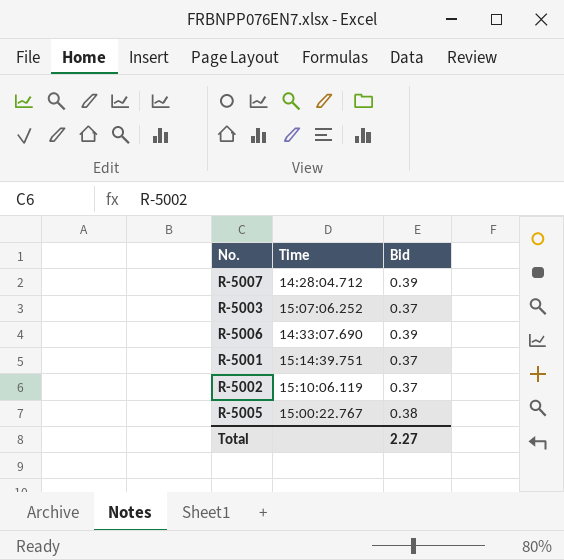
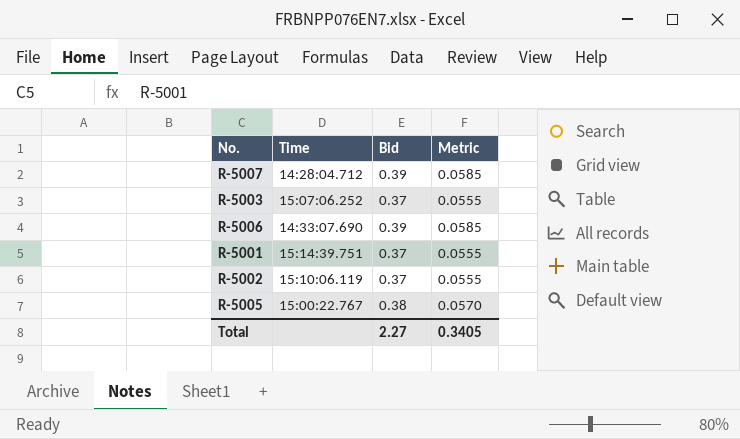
column Metric | formula: none -> [Bid] * 0.15

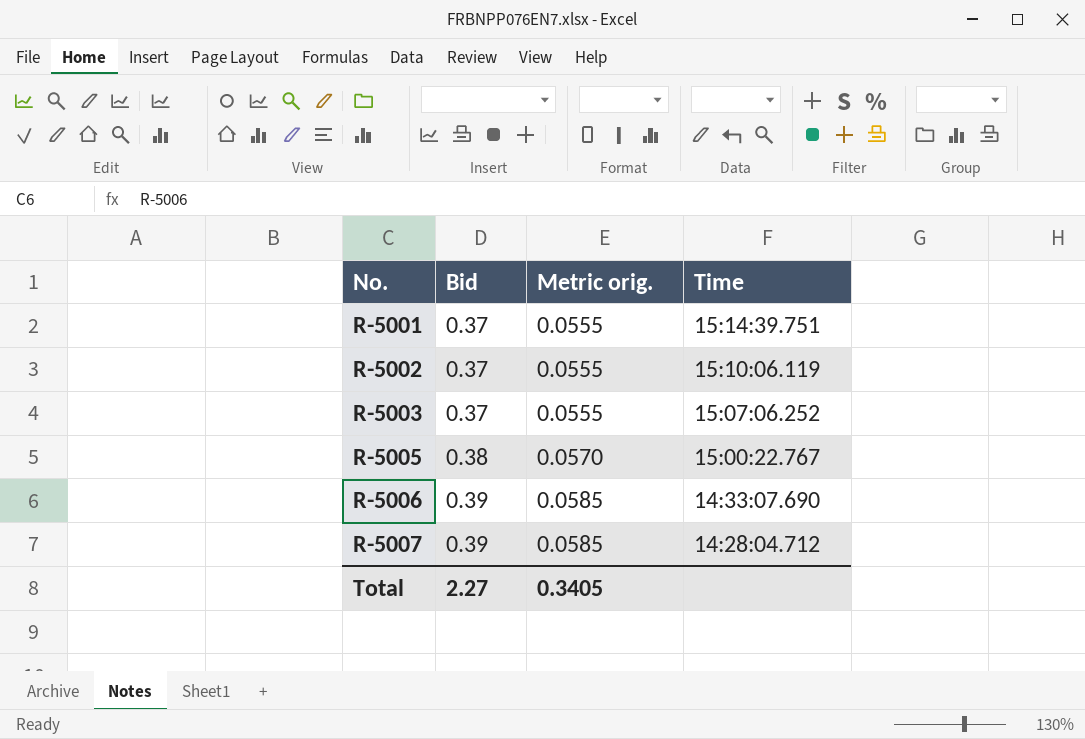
row order: none -> No. ascending
column name: Metric -> Metric orig.
column Time | position: 2 -> 4

